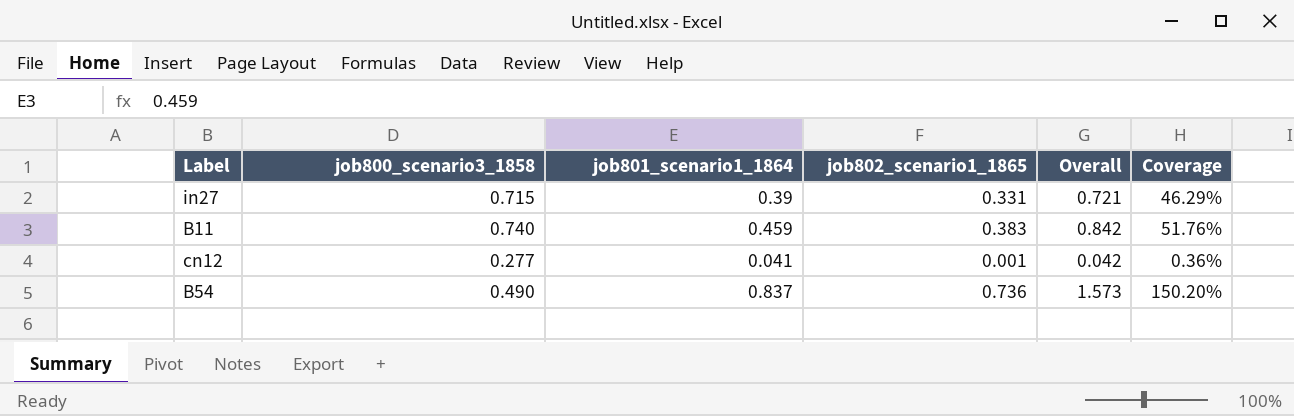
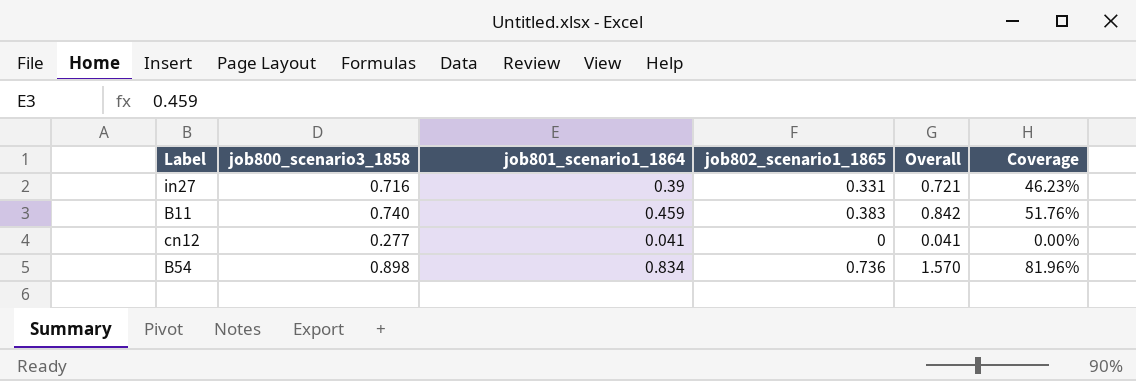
in27 | job800_scenario3_1858: 0.715 -> 0.716
in27 | Coverage: 46.29% -> 46.23%
cn12 | job802_scenario1_1865: 0.001 -> 0
cn12 | Overall: 0.042 -> 0.041
cn12 | Coverage: 0.36% -> 0.00%
B54 | job800_scenario3_1858: 0.490 -> 0.898
B54 | job801_scenario1_1864: 0.837 -> 0.834
B54 | Overall: 1.573 -> 1.570
B54 | Coverage: 150.20% -> 81.96%

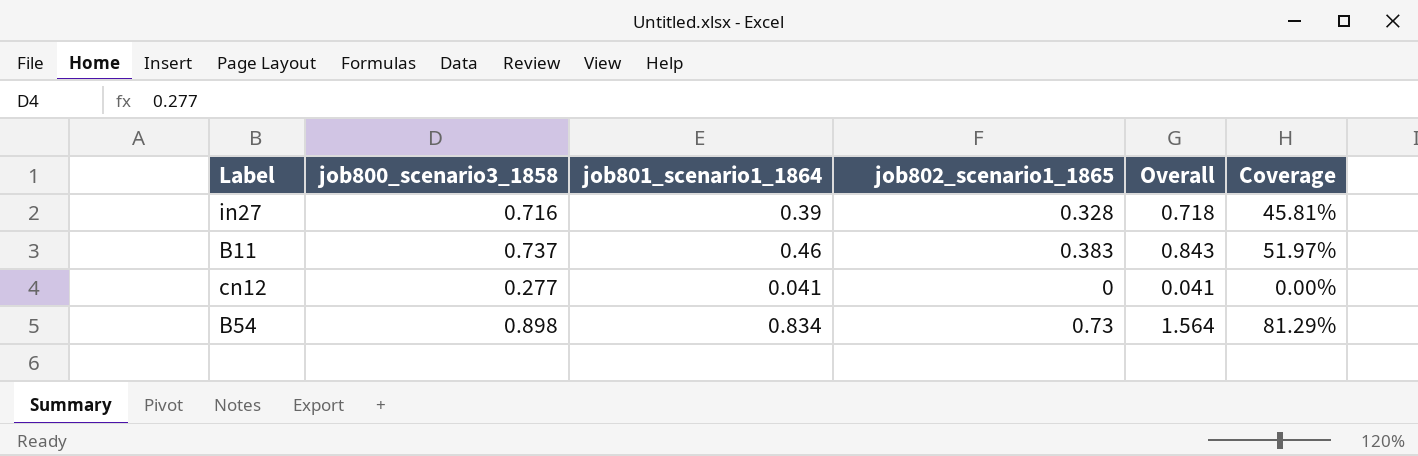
in27 | job802_scenario1_1865: 0.331 -> 0.328
in27 | Overall: 0.721 -> 0.718
in27 | Coverage: 46.23% -> 45.81%
B11 | job800_scenario3_1858: 0.740 -> 0.737
B11 | job801_scenario1_1864: 0.459 -> 0.46
B11 | Overall: 0.842 -> 0.843
B11 | Coverage: 51.76% -> 51.97%
B54 | job802_scenario1_1865: 0.736 -> 0.73
B54 | Overall: 1.570 -> 1.564
B54 | Coverage: 81.96% -> 81.29%

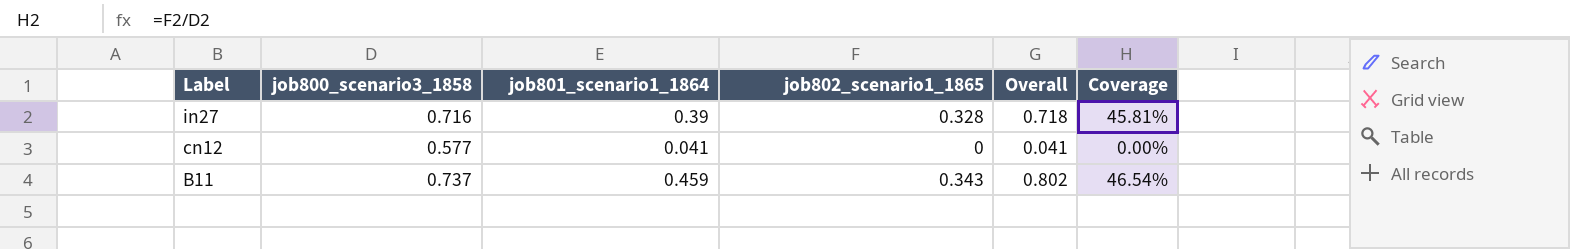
row order: none -> Label descending
row B54: 0.898 | 0.834 | 0.73 | 1.564 | 81.29% -> none
cn12 | job800_scenario3_1858: 0.277 -> 0.577
B11 | job801_scenario1_1864: 0.46 -> 0.459
B11 | job802_scenario1_1865: 0.383 -> 0.343
B11 | Overall: 0.843 -> 0.802
B11 | Coverage: 51.97% -> 46.54%

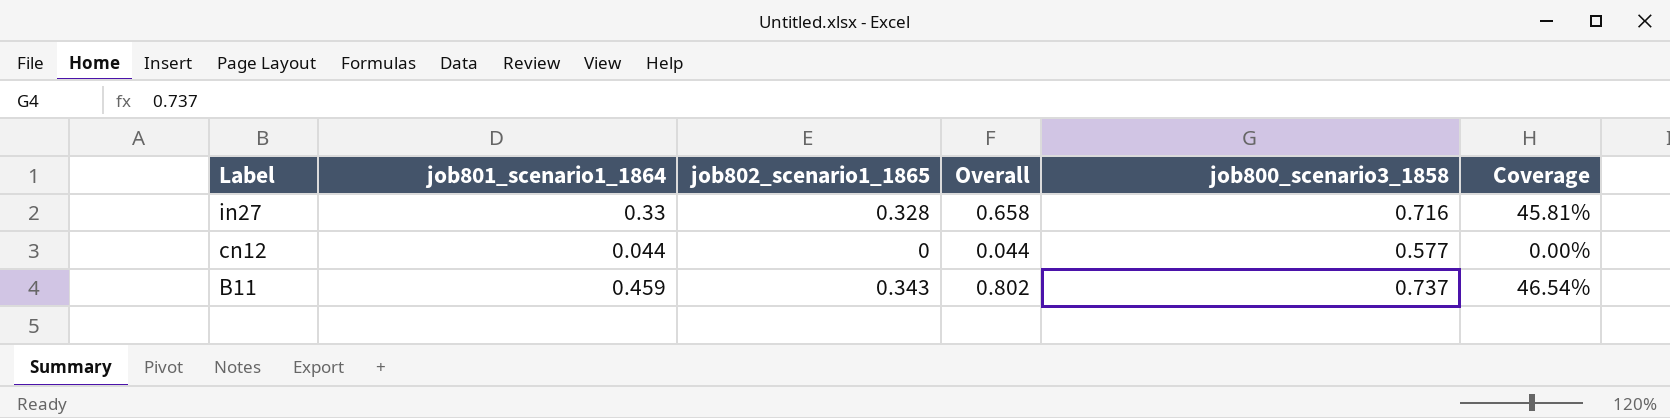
column job800_scenario3_1858 | position: 2 -> 5
in27 | job801_scenario1_1864: 0.39 -> 0.33
in27 | Overall: 0.718 -> 0.658
cn12 | job801_scenario1_1864: 0.041 -> 0.044
cn12 | Overall: 0.041 -> 0.044

